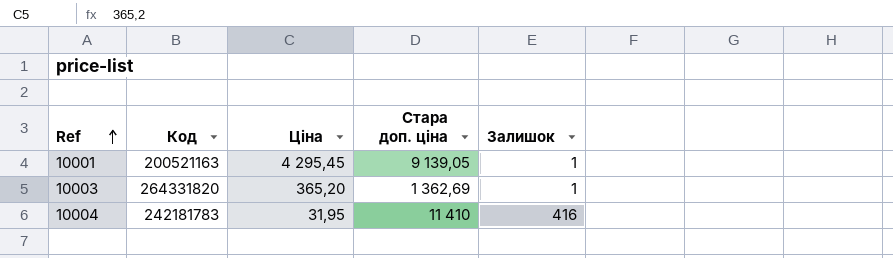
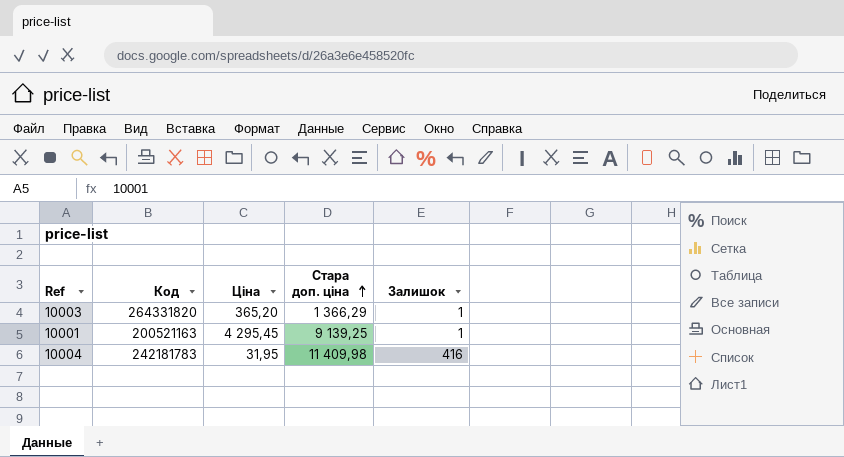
row order: Ref ascending -> Стара доп. ціна ascending
10003 | Стара доп. ціна: 1 362,69 -> 1 366,29
10001 | Стара доп. ціна: 9 139,05 -> 9 139,25
10004 | Стара доп. ціна: 11 410 -> 11 409,98

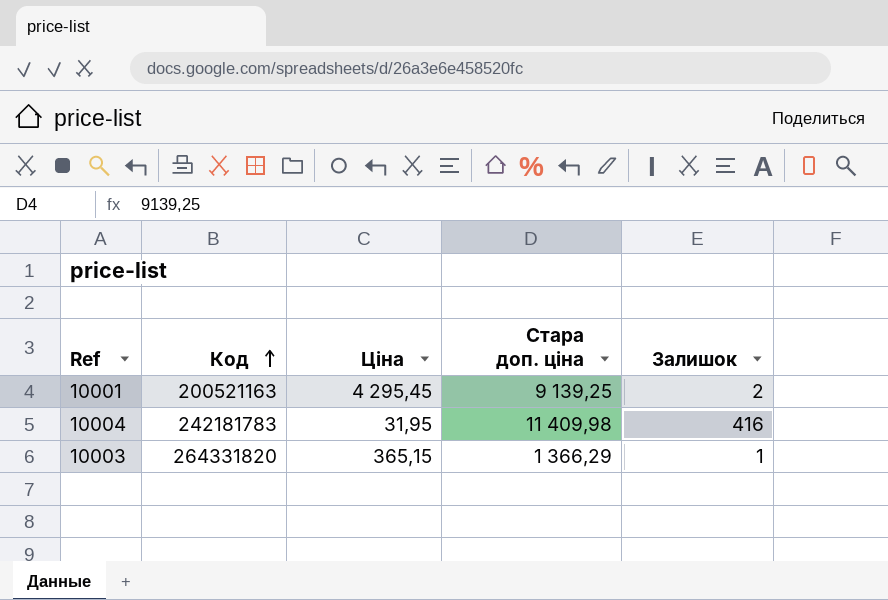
row order: Стара доп. ціна ascending -> Код ascending
10001 | Залишок: 1 -> 2
10003 | Ціна: 365,20 -> 365,15

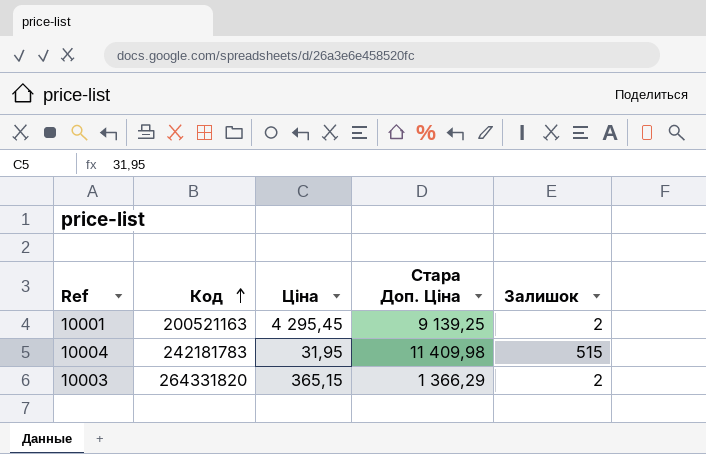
column name: Стара доп. ціна -> Стара Доп. Ціна
10004 | Залишок: 416 -> 515
10003 | Залишок: 1 -> 2

